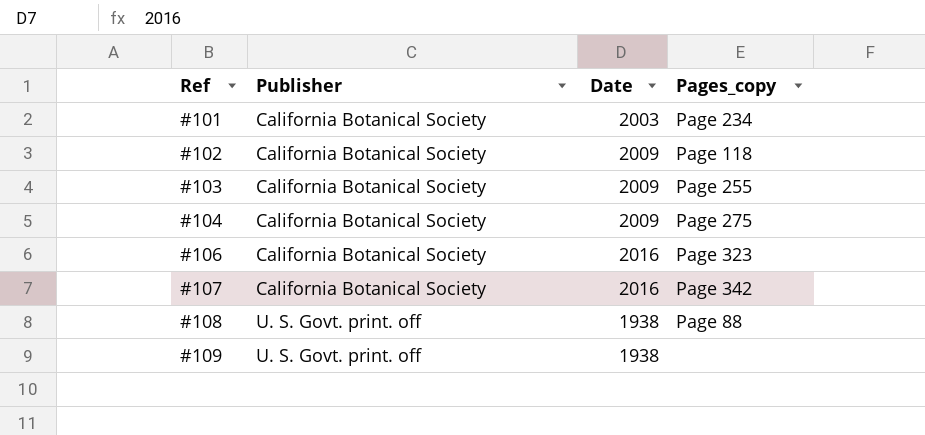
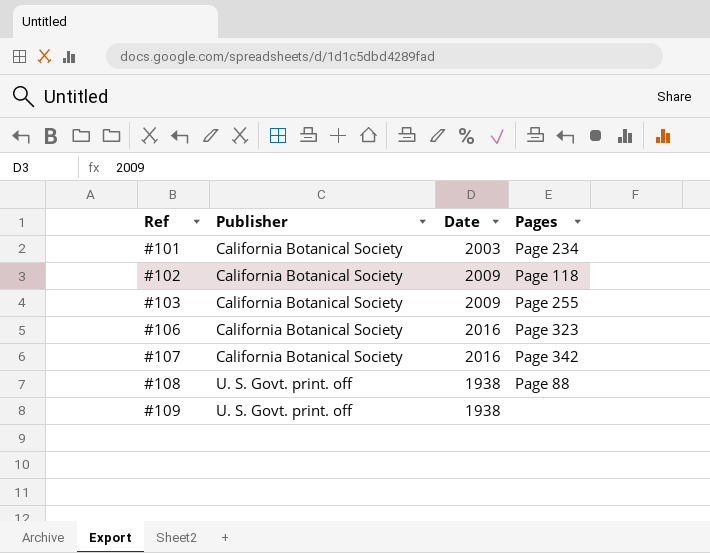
column name: Pages_copy -> Pages
row #104: California Botanical Society | 2009 | Page 275 -> none

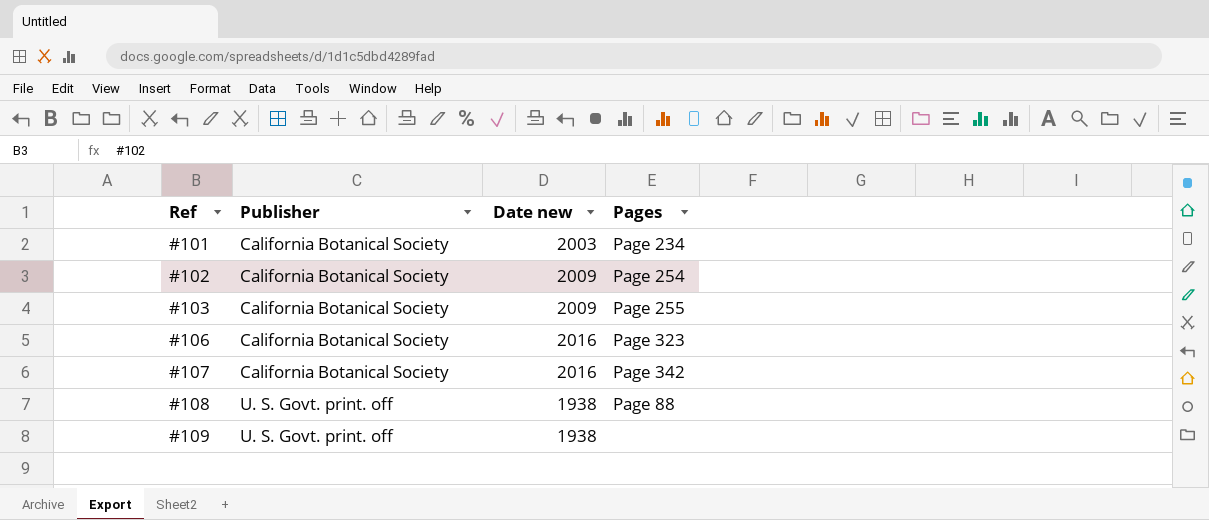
column name: Date -> Date new
#102 | Pages: Page 118 -> Page 254

